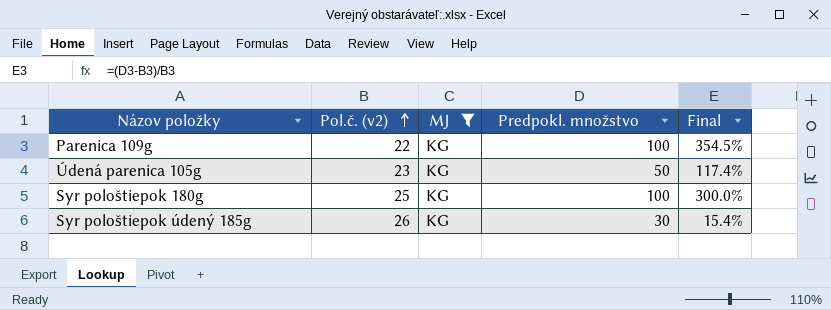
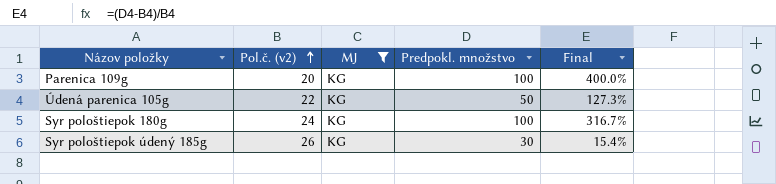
Parenica 109g | Pol.č. (v2): 22 -> 20
Parenica 109g | Final: 354.5% -> 400.0%
Údená parenica 105g | Pol.č. (v2): 23 -> 22
Údená parenica 105g | Final: 117.4% -> 127.3%
Syr pološtiepok 180g | Pol.č. (v2): 25 -> 24
Syr pološtiepok 180g | Final: 300.0% -> 316.7%

